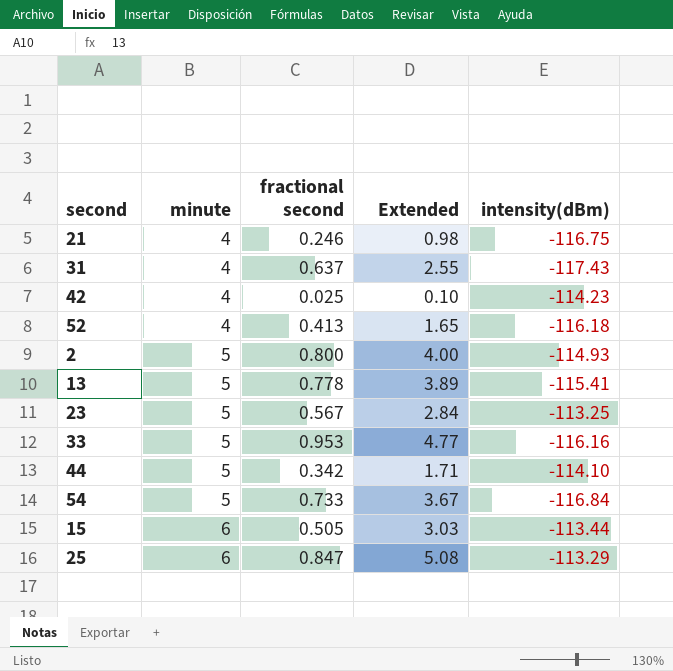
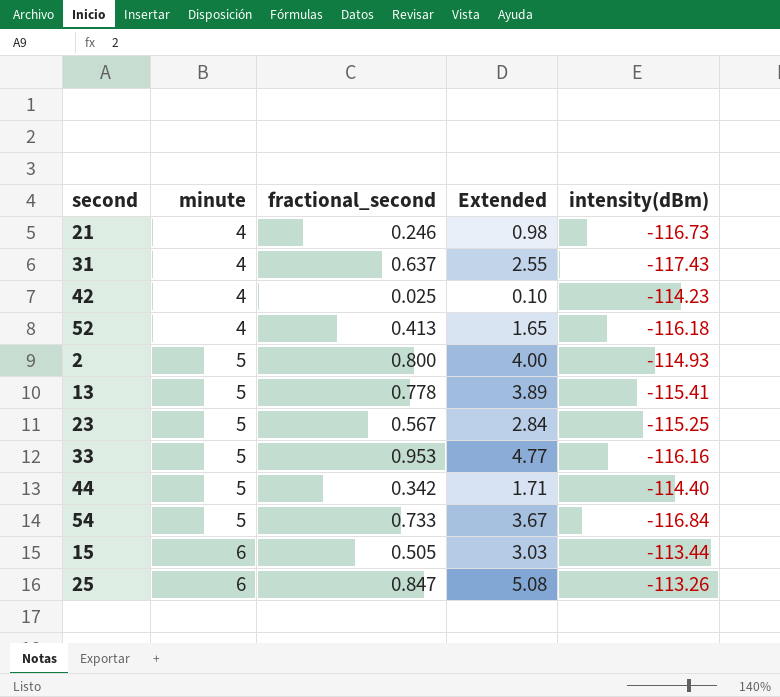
column name: fractional second -> fractional_second
21 | intensity(dBm): -116.75 -> -116.73
23 | intensity(dBm): -113.25 -> -115.25
44 | intensity(dBm): -114.10 -> -114.40
25 | intensity(dBm): -113.29 -> -113.26

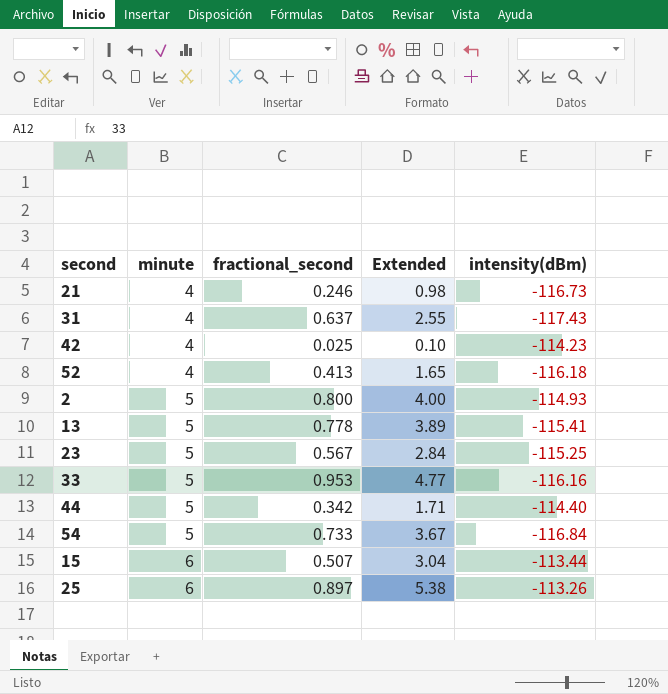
15 | fractional_second: 0.505 -> 0.507
15 | Extended: 3.03 -> 3.04
25 | fractional_second: 0.847 -> 0.897
25 | Extended: 5.08 -> 5.38

